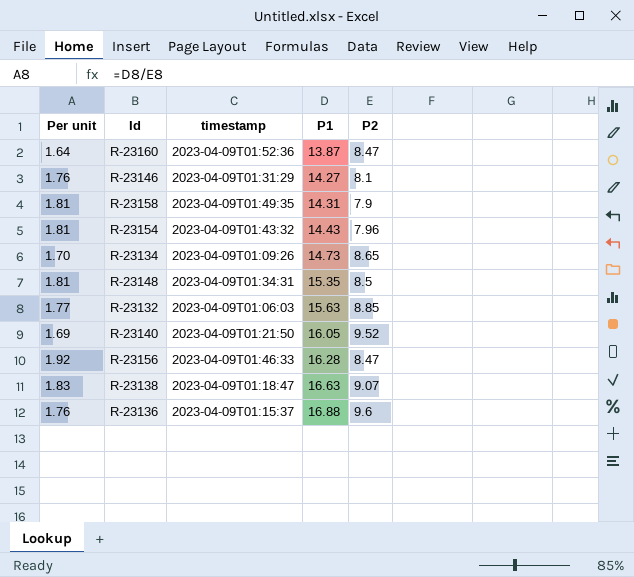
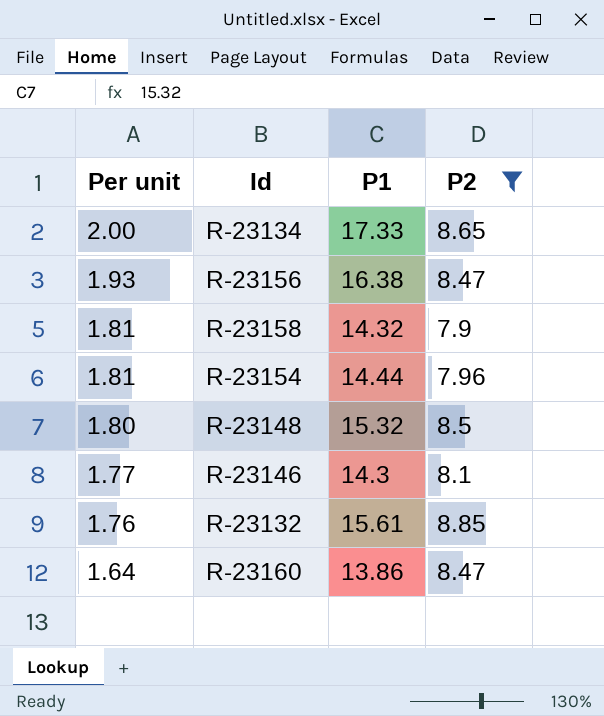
filter: none -> P2 <= 8.85
row order: P1 ascending -> Per unit descending
column timestamp | position: 3 -> none
R-23134 | Per unit: 1.70 -> 2.00
R-23134 | P1: 14.73 -> 17.33
R-23156 | Per unit: 1.92 -> 1.93
R-23156 | P1: 16.28 -> 16.38
R-23158 | P1: 14.31 -> 14.32
R-23154 | P1: 14.43 -> 14.44
R-23148 | Per unit: 1.81 -> 1.80
R-23148 | P1: 15.35 -> 15.32
R-23146 | Per unit: 1.76 -> 1.77
R-23146 | P1: 14.27 -> 14.3
R-23132 | Per unit: 1.77 -> 1.76
R-23132 | P1: 15.63 -> 15.61
R-23160 | P1: 13.87 -> 13.86

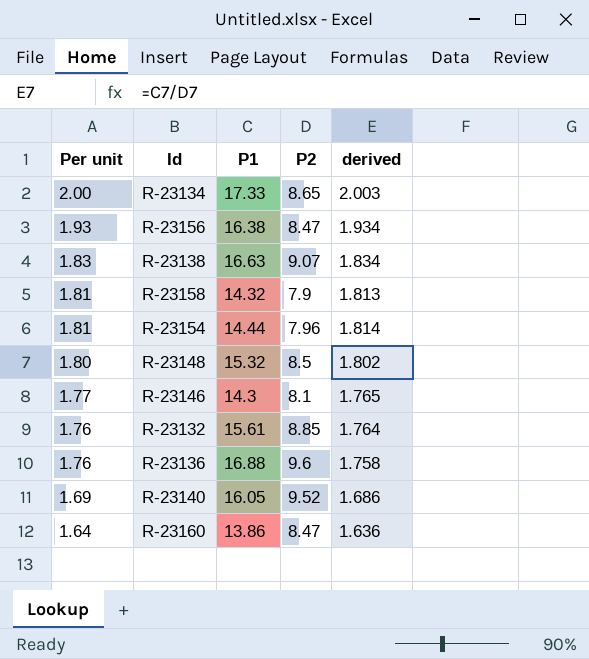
filter: P2 <= 8.85 -> none
column derived | formula: none -> [P1] / [P2]

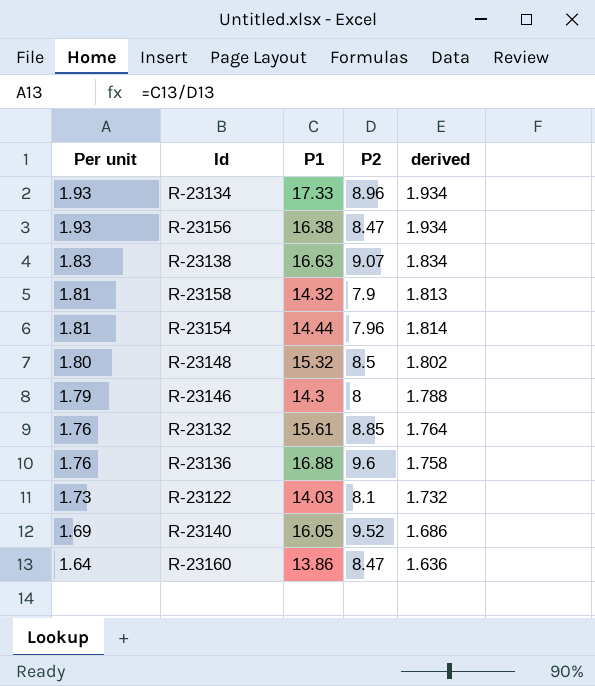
R-23134 | Per unit: 2.00 -> 1.93
R-23134 | P2: 8.65 -> 8.96
R-23134 | derived: 2.003 -> 1.934
R-23146 | Per unit: 1.77 -> 1.79
R-23146 | P2: 8.1 -> 8
R-23146 | derived: 1.765 -> 1.788
row R-23122: none -> 1.73 | 14.03 | 8.1 | 1.732

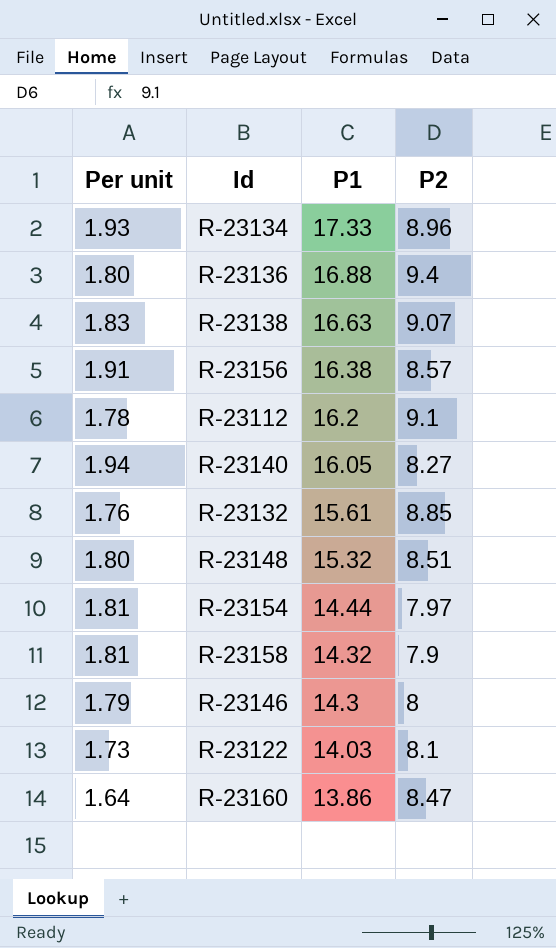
row order: Per unit descending -> P1 descending
column derived | formula: [P1] / [P2] -> none
R-23136 | Per unit: 1.76 -> 1.80
R-23136 | P2: 9.6 -> 9.4
R-23156 | Per unit: 1.93 -> 1.91
R-23156 | P2: 8.47 -> 8.57
row R-23112: none -> 1.78 | 16.2 | 9.1
R-23140 | Per unit: 1.69 -> 1.94
R-23140 | P2: 9.52 -> 8.27
R-23148 | P2: 8.5 -> 8.51
R-23154 | P2: 7.96 -> 7.97

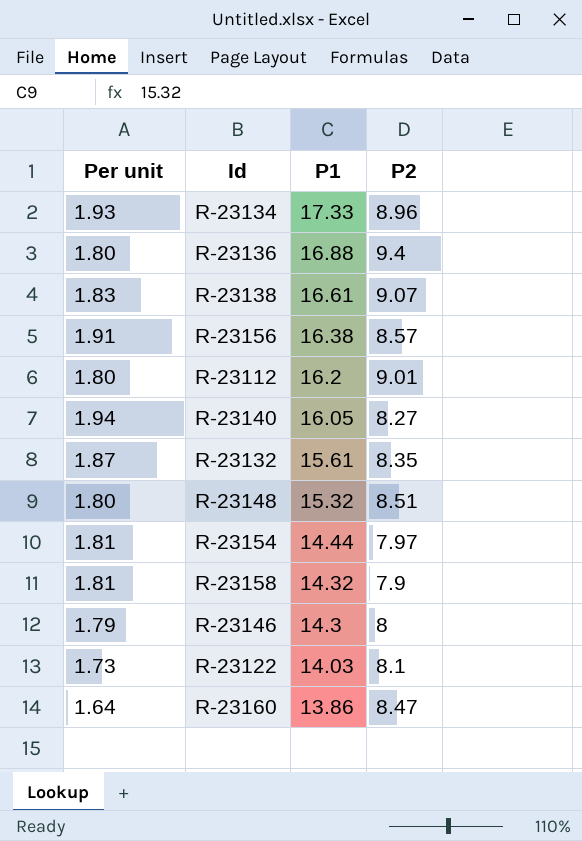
R-23138 | P1: 16.63 -> 16.61
R-23112 | Per unit: 1.78 -> 1.80
R-23112 | P2: 9.1 -> 9.01
R-23132 | Per unit: 1.76 -> 1.87
R-23132 | P2: 8.85 -> 8.35

